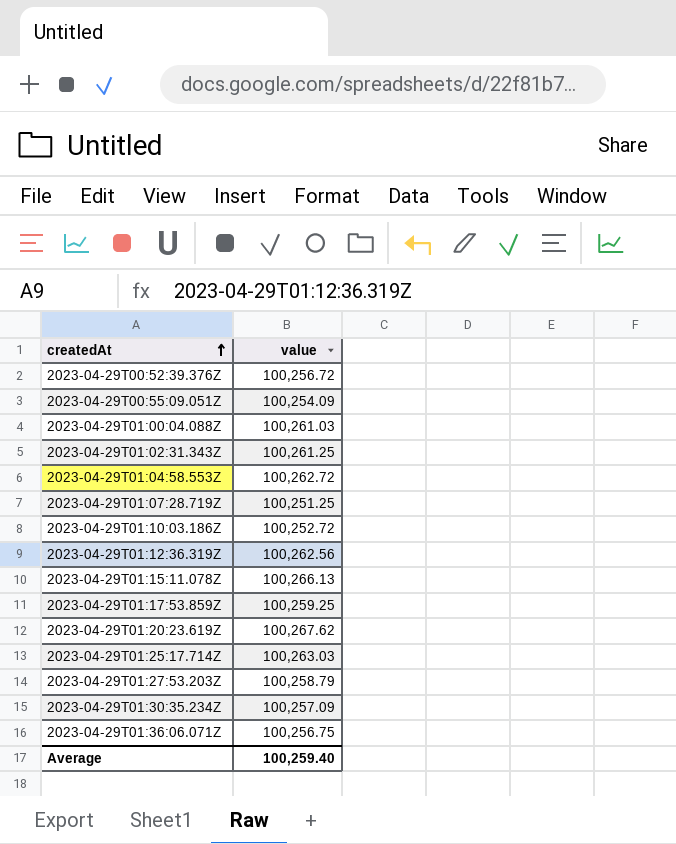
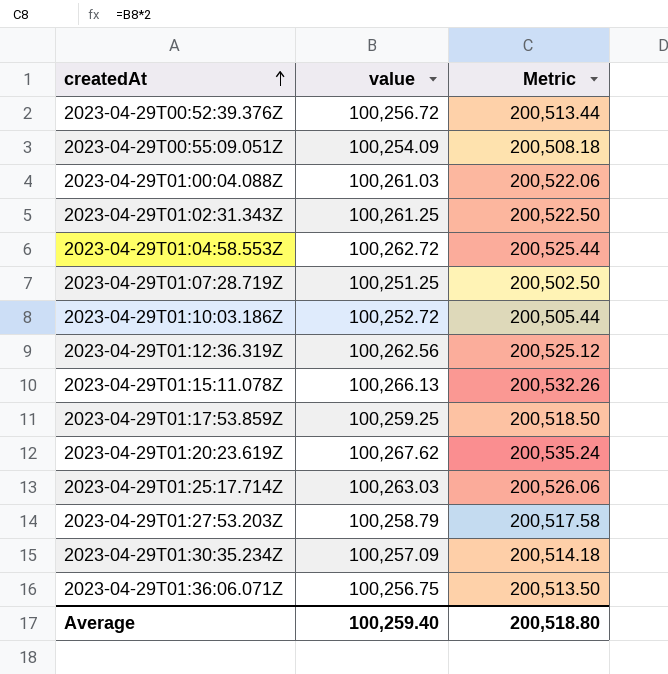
column Metric | formula: none -> [value] * 2

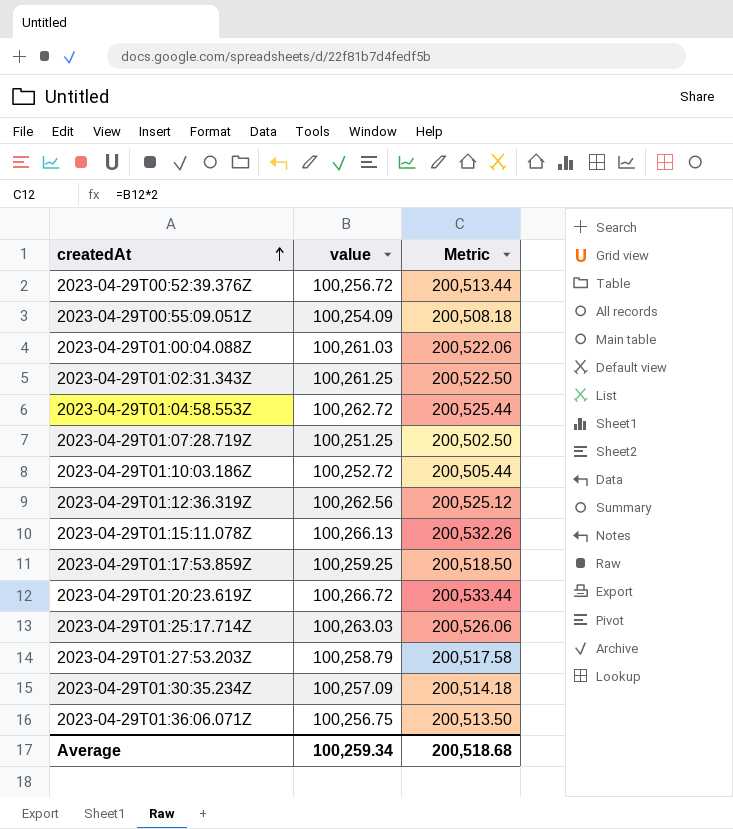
2023-04-29T01:20:23.619Z | value: 100,267.62 -> 100,266.72
2023-04-29T01:20:23.619Z | Metric: 200,535.24 -> 200,533.44
Average | value: 100,259.40 -> 100,259.34
Average | Metric: 200,518.80 -> 200,518.68

